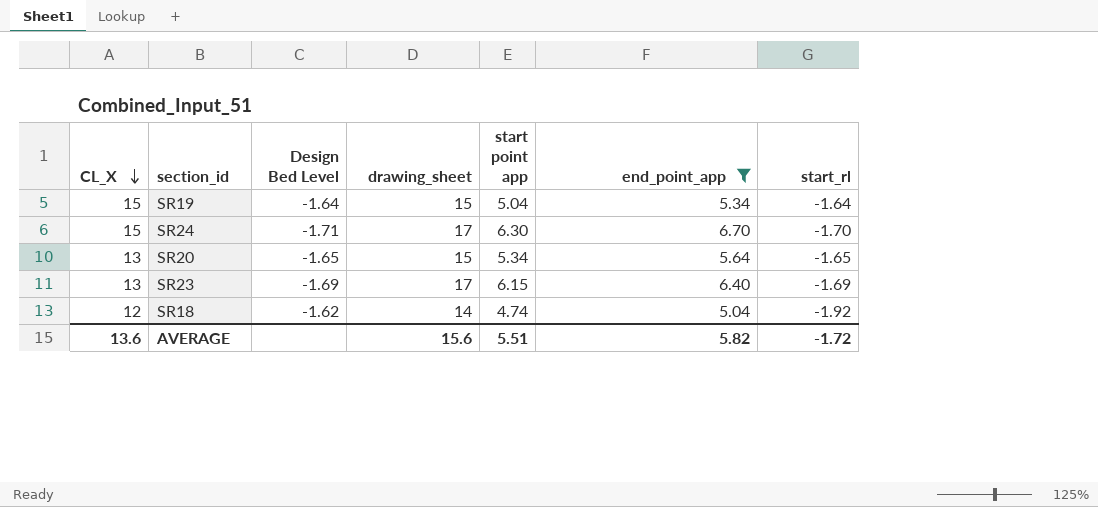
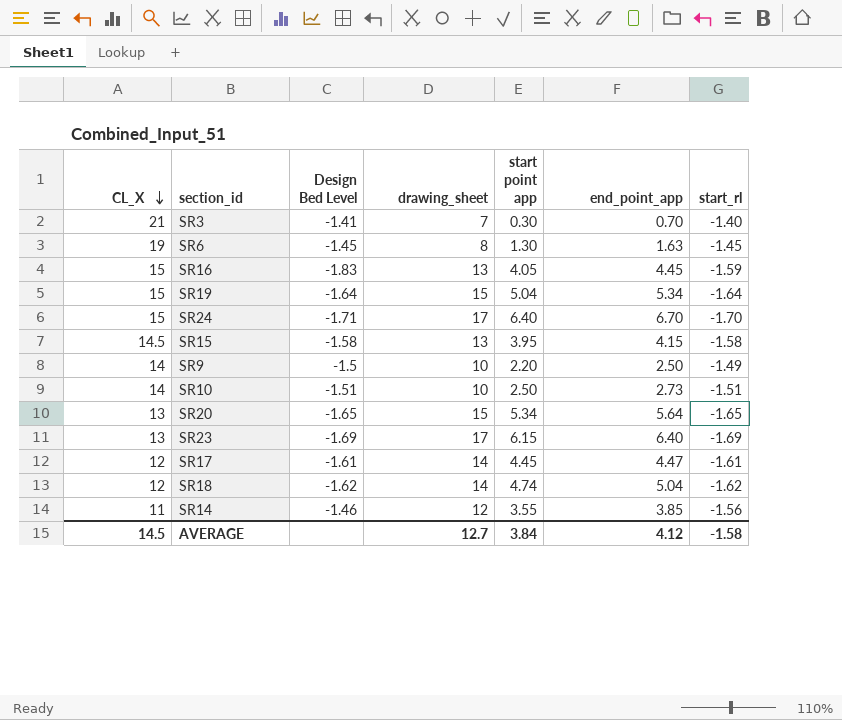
filter: end_point_app >= 5.04 -> none
SR24 | start point app: 6.30 -> 6.40
SR18 | start_rl: -1.92 -> -1.62
AVERAGE | CL_X: 13.6 -> 14.5
AVERAGE | drawing_sheet: 15.6 -> 12.7
AVERAGE | start point app: 5.51 -> 3.84
AVERAGE | end_point_app: 5.82 -> 4.12
AVERAGE | start_rl: -1.72 -> -1.58

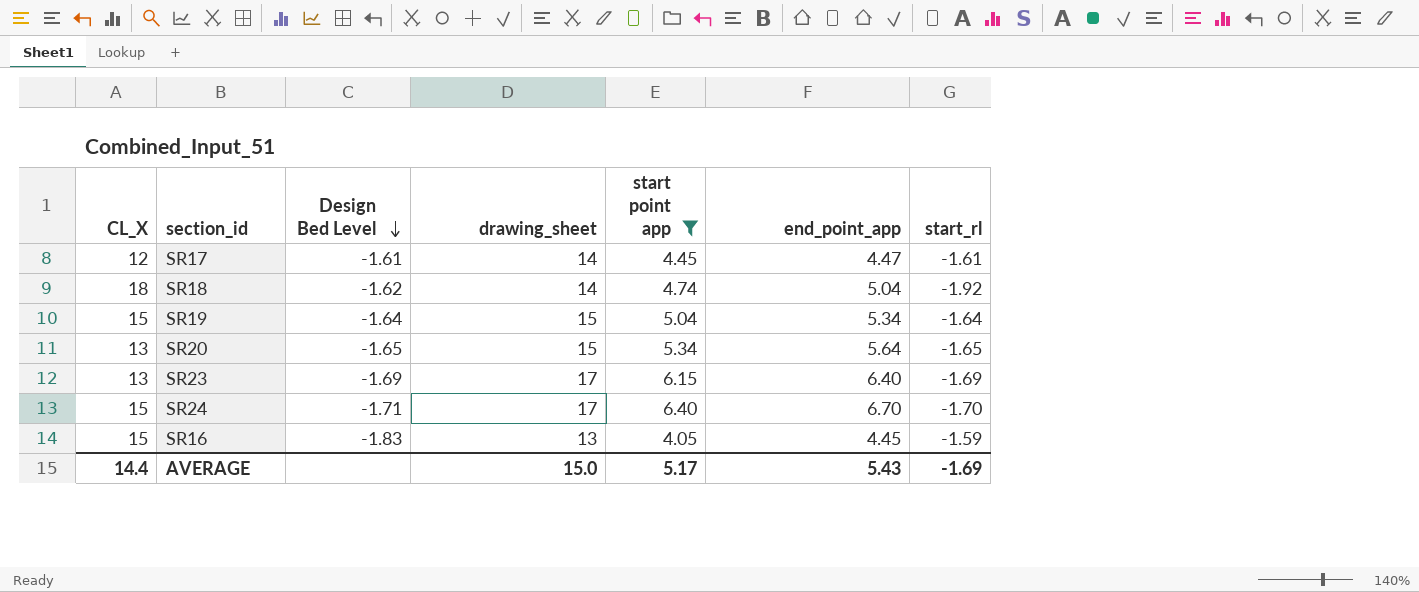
filter: none -> start point app >= 4.05
row order: CL_X descending -> Design Bed Level descending
SR18 | CL_X: 12 -> 18
SR18 | start_rl: -1.62 -> -1.92
AVERAGE | CL_X: 14.5 -> 14.4
AVERAGE | drawing_sheet: 12.7 -> 15.0
AVERAGE | start point app: 3.84 -> 5.17
AVERAGE | end_point_app: 4.12 -> 5.43
AVERAGE | start_rl: -1.58 -> -1.69

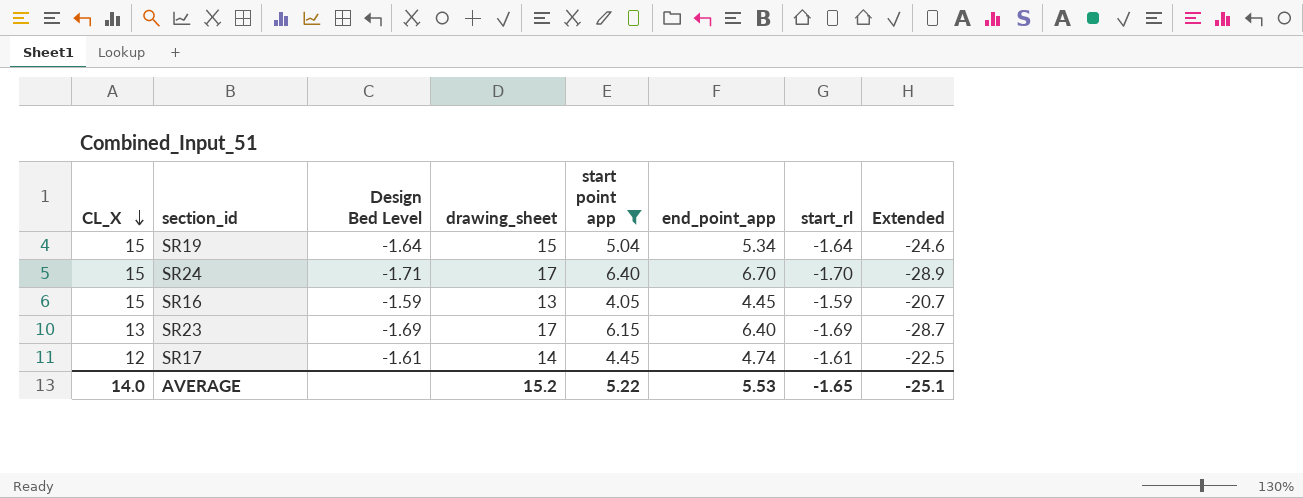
row order: Design Bed Level descending -> CL_X descending
column Extended | formula: none -> [drawing_sheet] * [start_rl]
row SR18: 18 | -1.62 | 14 | 4.74 | 5.04 | -1.92 -> none
row SR20: 13 | -1.65 | 15 | 5.34 | 5.64 | -1.65 -> none
SR16 | Design Bed Level: -1.83 -> -1.59
SR17 | end_point_app: 4.47 -> 4.74
AVERAGE | CL_X: 14.4 -> 14.0
AVERAGE | drawing_sheet: 15.0 -> 15.2
AVERAGE | start point app: 5.17 -> 5.22
AVERAGE | end_point_app: 5.43 -> 5.53
AVERAGE | start_rl: -1.69 -> -1.65

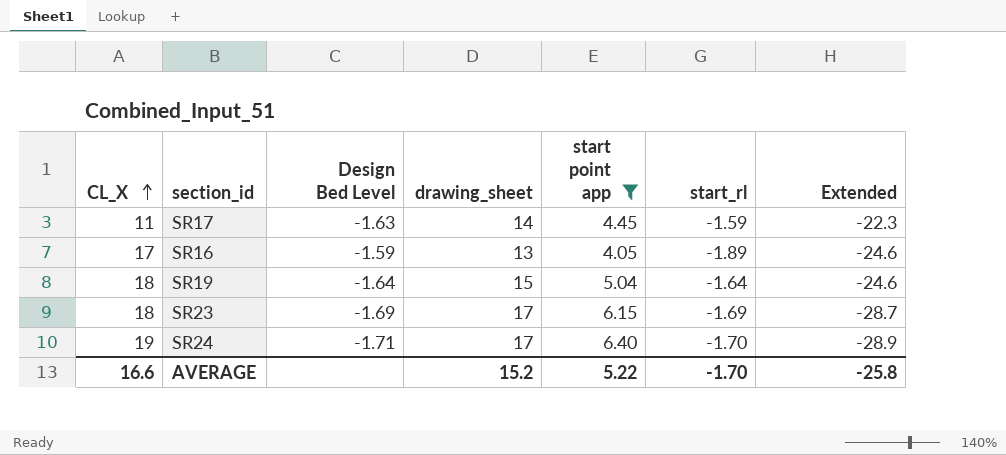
row order: CL_X descending -> CL_X ascending
column end_point_app | position: 6 -> none
SR17 | CL_X: 12 -> 11
SR17 | Design Bed Level: -1.61 -> -1.63
SR17 | start_rl: -1.61 -> -1.59
SR17 | Extended: -22.5 -> -22.3
SR16 | CL_X: 15 -> 17
SR16 | start_rl: -1.59 -> -1.89
SR16 | Extended: -20.7 -> -24.6
SR19 | CL_X: 15 -> 18
SR23 | CL_X: 13 -> 18
SR24 | CL_X: 15 -> 19
AVERAGE | CL_X: 14.0 -> 16.6
AVERAGE | start_rl: -1.65 -> -1.70
AVERAGE | Extended: -25.1 -> -25.8

